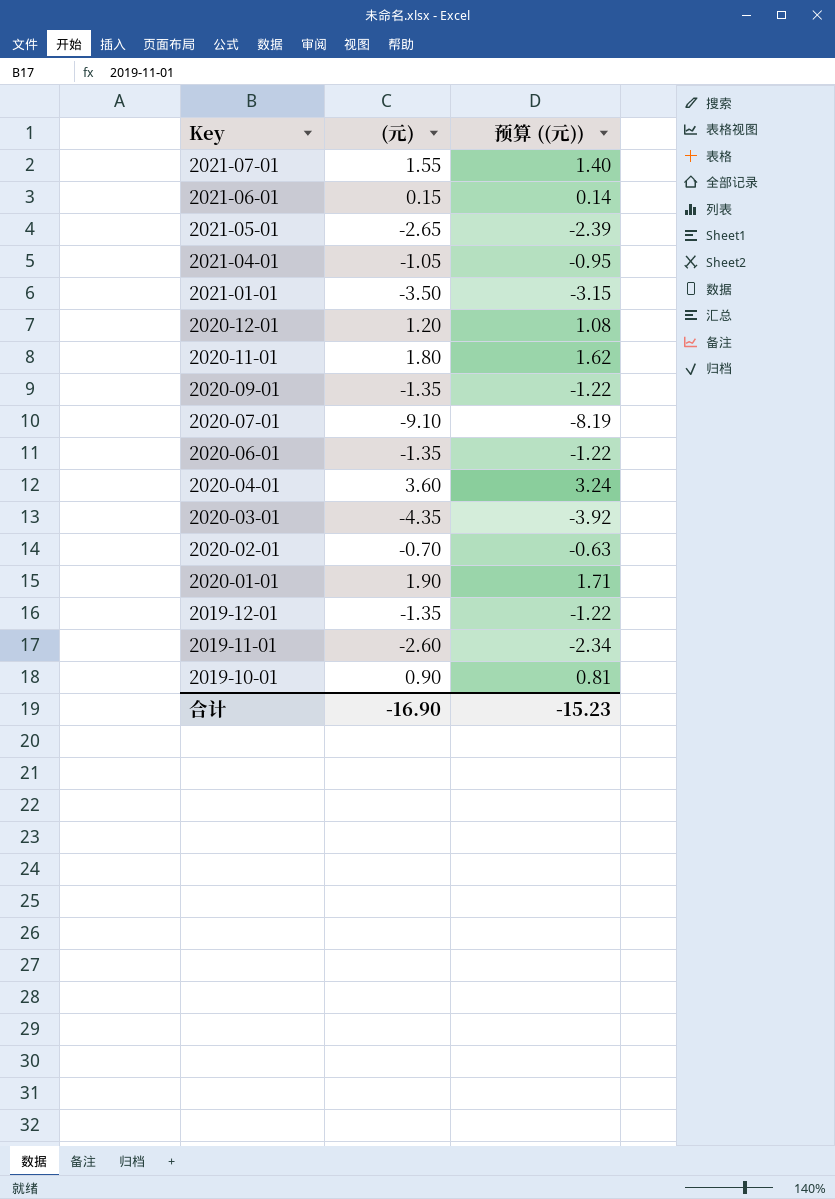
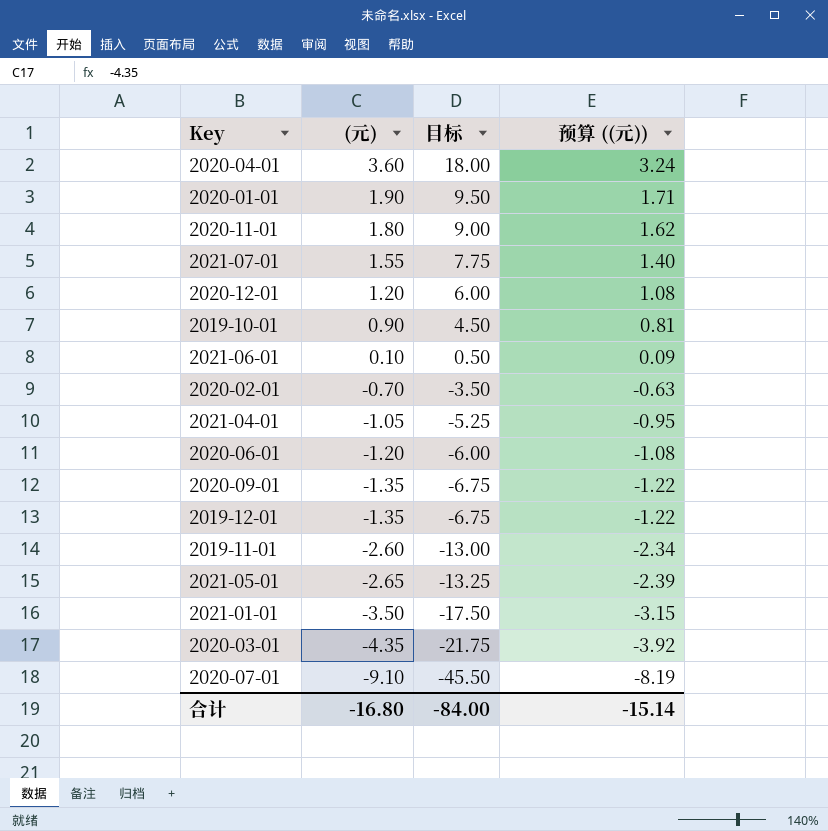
row order: Key descending -> (元) descending
column 目标 | formula: none -> [(元)] * 5
2021-06-01 | (元): 0.15 -> 0.10
2021-06-01 | 预算 ((元)): 0.14 -> 0.09
2020-06-01 | (元): -1.35 -> -1.20
2020-06-01 | 预算 ((元)): -1.22 -> -1.08
合计 | (元): -16.90 -> -16.80
合计 | 预算 ((元)): -15.23 -> -15.14

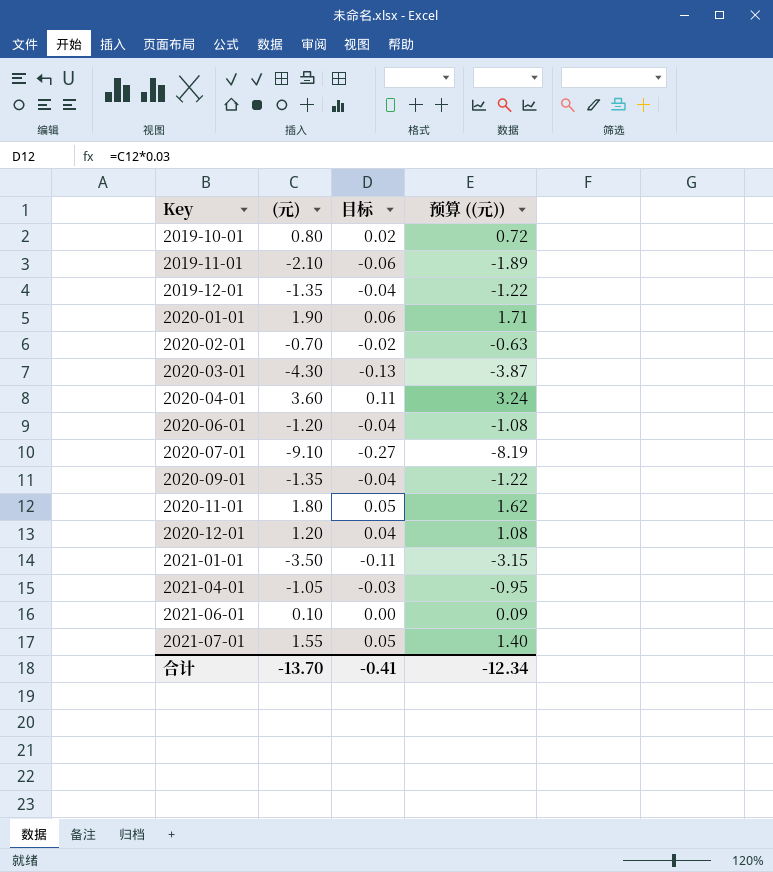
row order: (元) descending -> Key ascending
column 目标 | formula: [(元)] * 5 -> [(元)] * 0.03
row 2021-05-01: -2.65 | -13.25 | -2.39 -> none
2019-10-01 | (元): 0.90 -> 0.80
2019-10-01 | 预算 ((元)): 0.81 -> 0.72
2019-11-01 | (元): -2.60 -> -2.10
2019-11-01 | 预算 ((元)): -2.34 -> -1.89
2020-03-01 | (元): -4.35 -> -4.30
2020-03-01 | 预算 ((元)): -3.92 -> -3.87
合计 | (元): -16.80 -> -13.70
合计 | 目标: -84.00 -> -0.41
合计 | 预算 ((元)): -15.14 -> -12.34

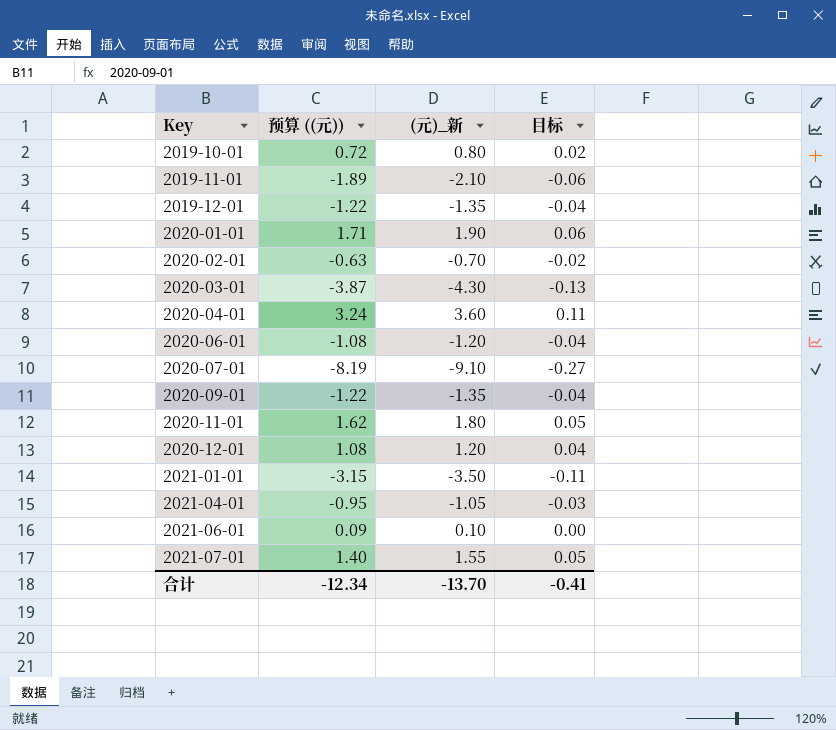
column 预算 ((元)) | position: 4 -> 2
column name: (元) -> (元)_新

